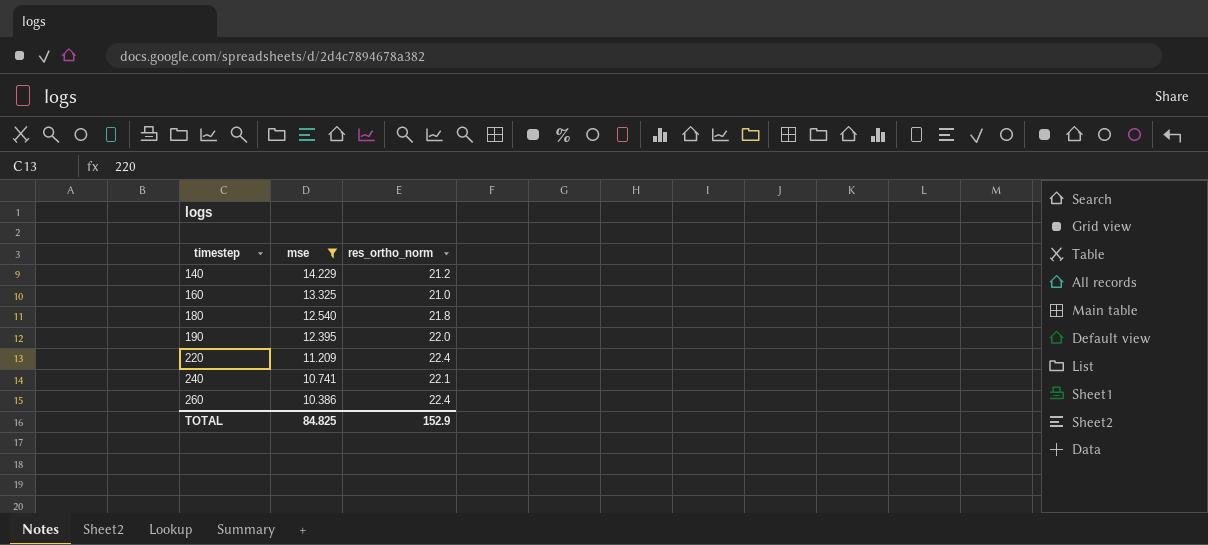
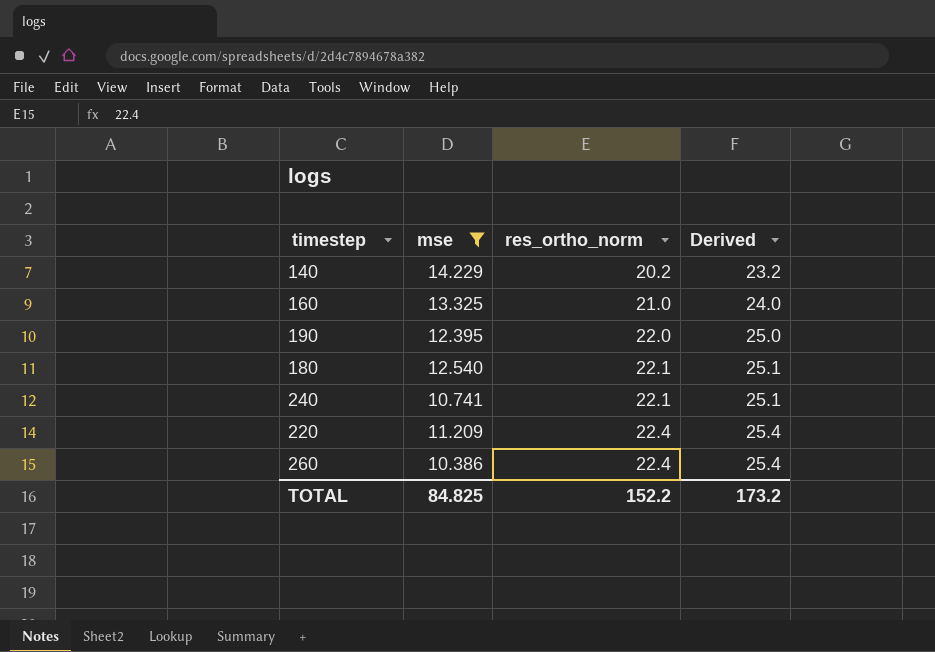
row order: timestep ascending -> res_ortho_norm ascending
column Derived | formula: none -> [res_ortho_norm] + 3
140 | res_ortho_norm: 21.2 -> 20.2
180 | res_ortho_norm: 21.8 -> 22.1
TOTAL | res_ortho_norm: 152.9 -> 152.2

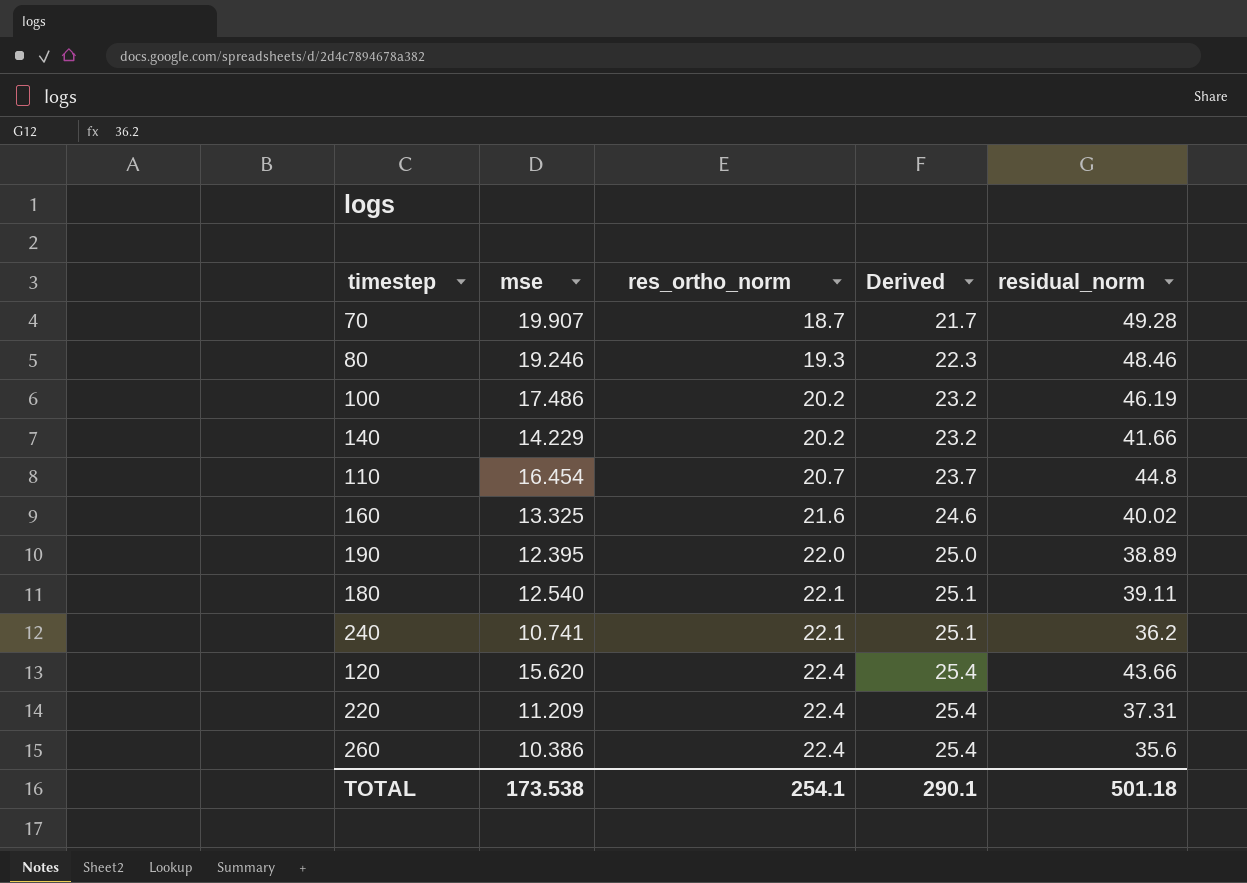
filter: mse <= 14.229 -> none
column residual_norm | position: none -> 5
160 | res_ortho_norm: 21.0 -> 21.6
160 | Derived: 24.0 -> 24.6
TOTAL | mse: 84.825 -> 173.538
TOTAL | res_ortho_norm: 152.2 -> 254.1
TOTAL | Derived: 173.2 -> 290.1

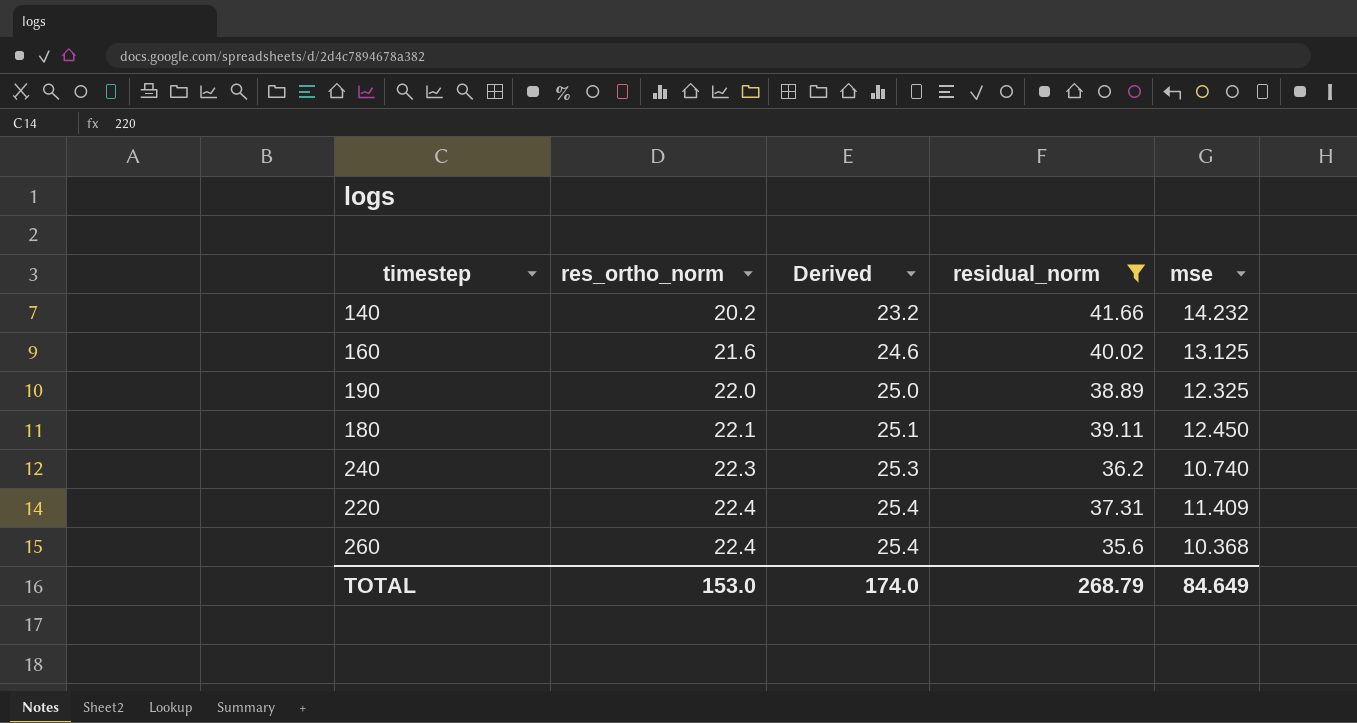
filter: none -> residual_norm <= 41.66
column mse | position: 2 -> 5
140 | mse: 14.229 -> 14.232
160 | mse: 13.325 -> 13.125
190 | mse: 12.395 -> 12.325
180 | mse: 12.540 -> 12.450
240 | res_ortho_norm: 22.1 -> 22.3
240 | Derived: 25.1 -> 25.3
240 | mse: 10.741 -> 10.740
220 | mse: 11.209 -> 11.409
260 | mse: 10.386 -> 10.368
TOTAL | res_ortho_norm: 254.1 -> 153.0
TOTAL | Derived: 290.1 -> 174.0
TOTAL | residual_norm: 501.18 -> 268.79
TOTAL | mse: 173.538 -> 84.649

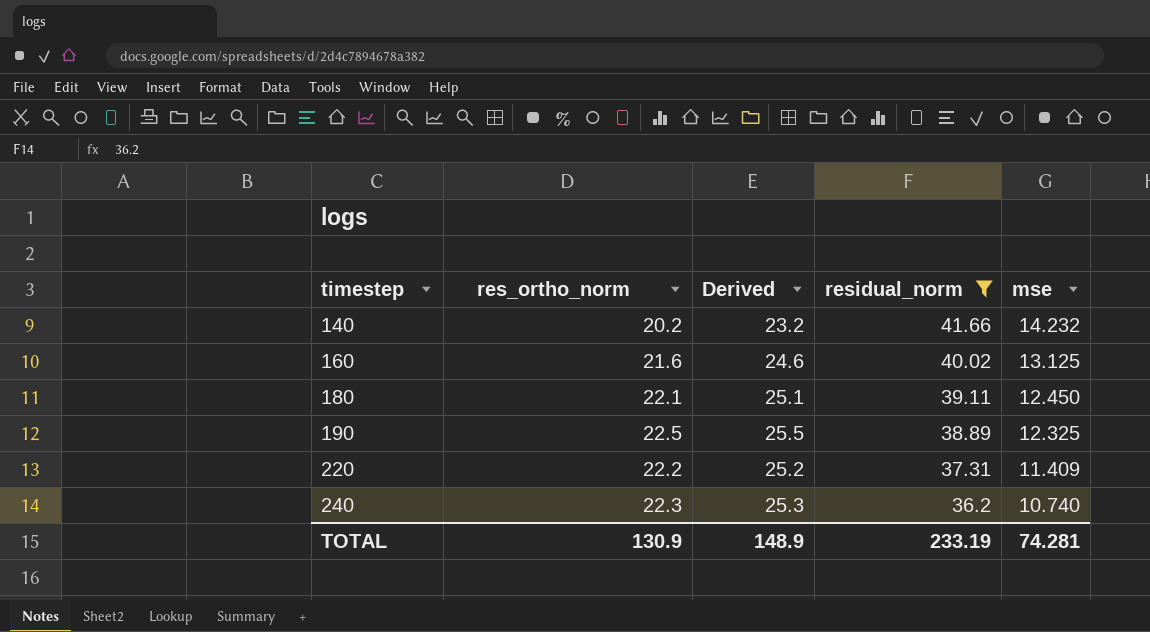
row order: res_ortho_norm ascending -> timestep ascending
row 260: 22.4 | 25.4 | 35.6 | 10.368 -> none
190 | res_ortho_norm: 22.0 -> 22.5
190 | Derived: 25.0 -> 25.5
220 | res_ortho_norm: 22.4 -> 22.2
220 | Derived: 25.4 -> 25.2
TOTAL | res_ortho_norm: 153.0 -> 130.9
TOTAL | Derived: 174.0 -> 148.9
TOTAL | residual_norm: 268.79 -> 233.19
TOTAL | mse: 84.649 -> 74.281

